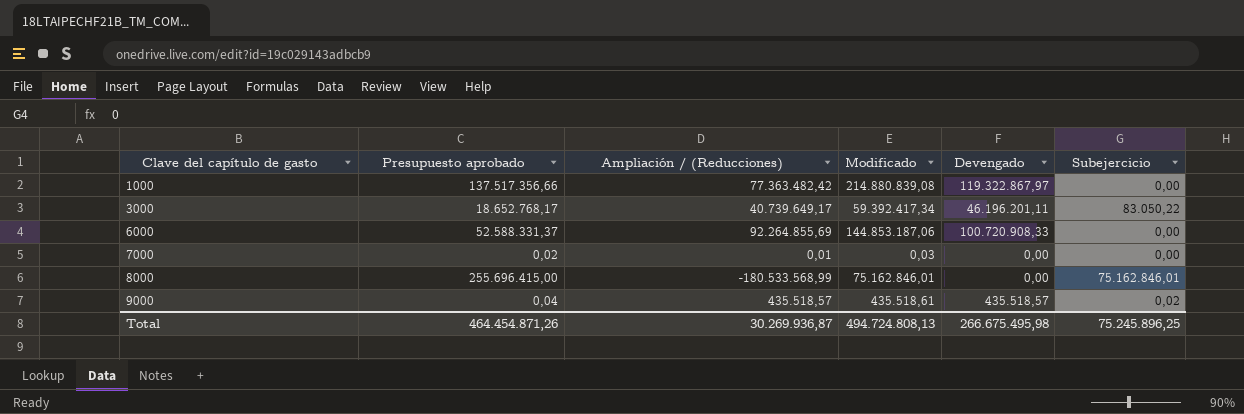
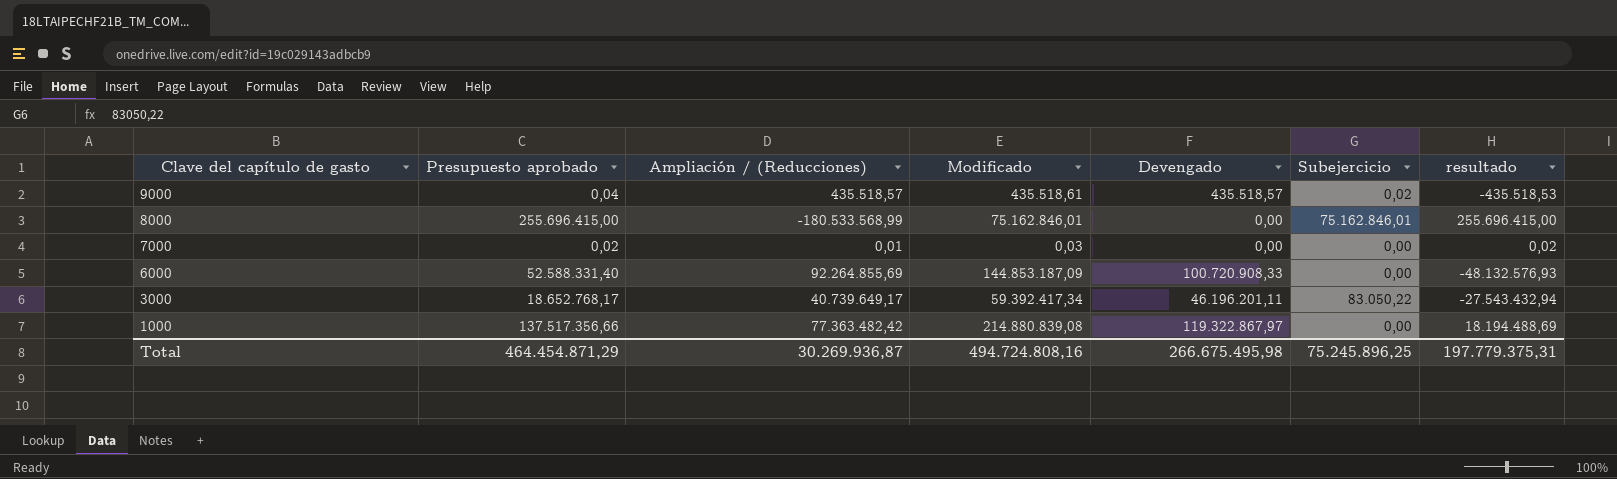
row order: Clave del capítulo de gasto ascending -> Clave del capítulo de gasto descending
column resultado | formula: none -> [Presupuesto aprobado] - [Devengado]
6000 | Presupuesto aprobado: 52.588.331,37 -> 52.588.331,40
6000 | Modificado: 144.853.187,06 -> 144.853.187,09
Total | Presupuesto aprobado: 464.454.871,26 -> 464.454.871,29
Total | Modificado: 494.724.808,13 -> 494.724.808,16

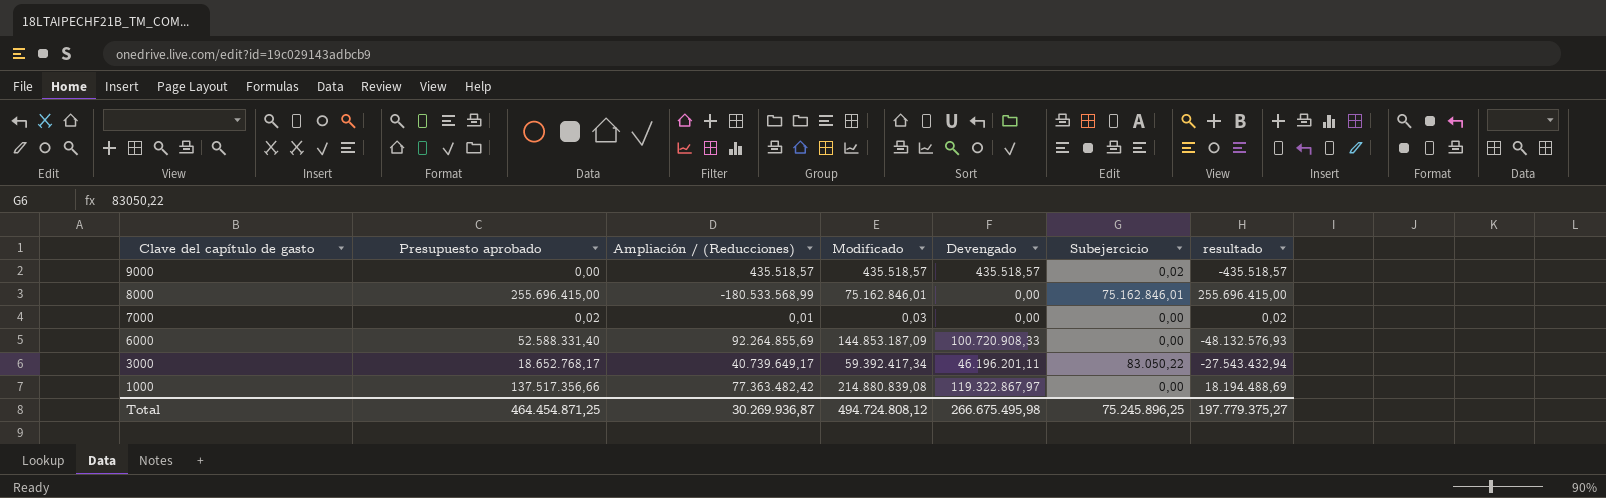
9000 | Presupuesto aprobado: 0,04 -> 0,00
9000 | Modificado: 435.518,61 -> 435.518,57
9000 | resultado: -435.518,53 -> -435.518,57
Total | Presupuesto aprobado: 464.454.871,29 -> 464.454.871,25
Total | Modificado: 494.724.808,16 -> 494.724.808,12
Total | resultado: 197.779.375,31 -> 197.779.375,27

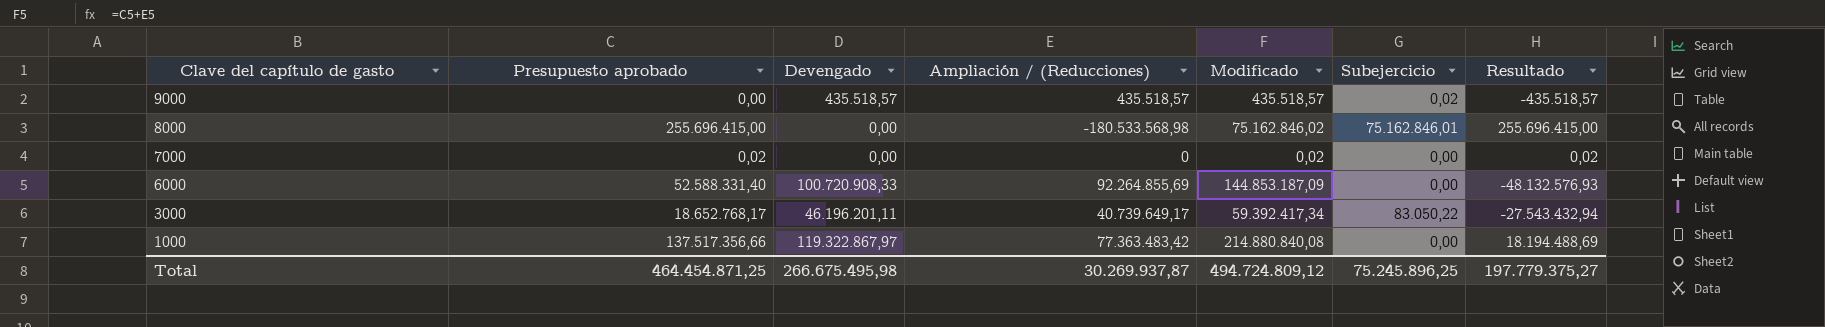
column Devengado | position: 5 -> 3
column name: resultado -> Resultado
8000 | Ampliación / (Reducciones): -180.533.568,99 -> -180.533.568,98
8000 | Modificado: 75.162.846,01 -> 75.162.846,02
7000 | Ampliación / (Reducciones): 0,01 -> 0
7000 | Modificado: 0,03 -> 0,02
1000 | Ampliación / (Reducciones): 77.363.482,42 -> 77.363.483,42
1000 | Modificado: 214.880.839,08 -> 214.880.840,08
Total | Ampliación / (Reducciones): 30.269.936,87 -> 30.269.937,87
Total | Modificado: 494.724.808,12 -> 494.724.809,12

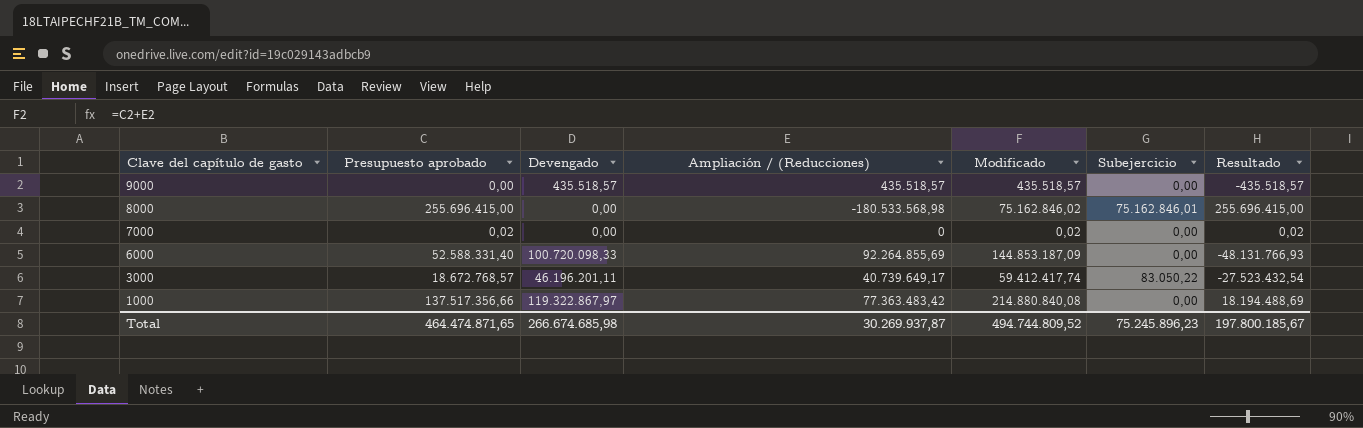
9000 | Subejercicio: 0,02 -> 0,00
6000 | Devengado: 100.720.908,33 -> 100.720.098,33
6000 | Resultado: -48.132.576,93 -> -48.131.766,93
3000 | Presupuesto aprobado: 18.652.768,17 -> 18.672.768,57
3000 | Modificado: 59.392.417,34 -> 59.412.417,74
3000 | Resultado: -27.543.432,94 -> -27.523.432,54
Total | Presupuesto aprobado: 464.454.871,25 -> 464.474.871,65
Total | Devengado: 266.675.495,98 -> 266.674.685,98
Total | Modificado: 494.724.809,12 -> 494.744.809,52
Total | Subejercicio: 75.245.896,25 -> 75.245.896,23
Total | Resultado: 197.779.375,27 -> 197.800.185,67

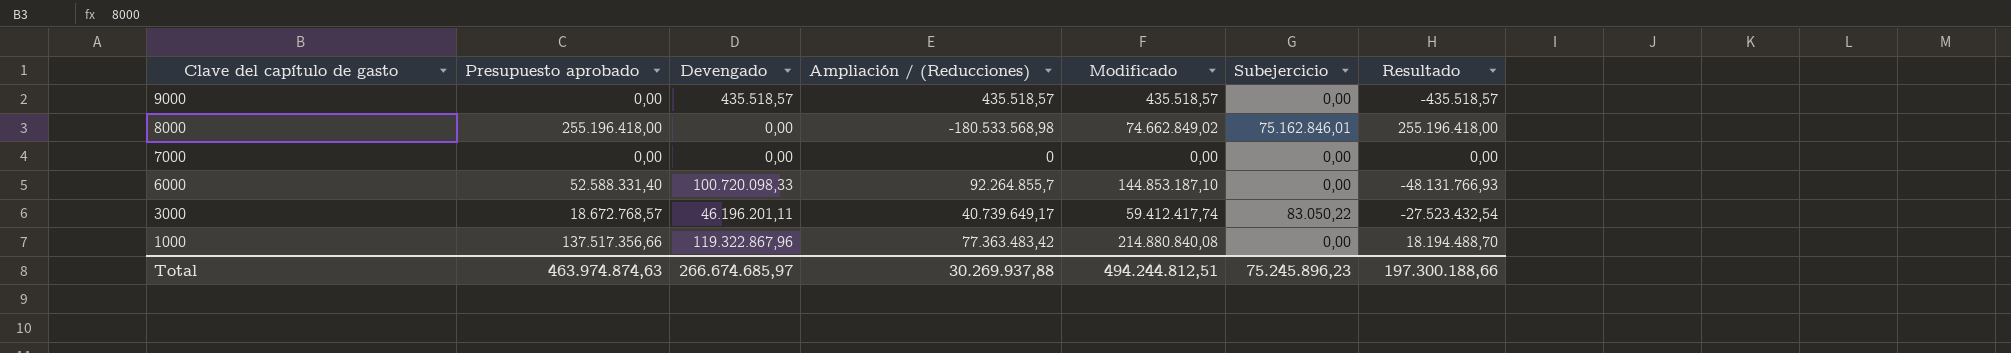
8000 | Presupuesto aprobado: 255.696.415,00 -> 255.196.418,00
8000 | Modificado: 75.162.846,02 -> 74.662.849,02
8000 | Resultado: 255.696.415,00 -> 255.196.418,00
7000 | Presupuesto aprobado: 0,02 -> 0,00
7000 | Modificado: 0,02 -> 0,00
7000 | Resultado: 0,02 -> 0,00
6000 | Ampliación / (Reducciones): 92.264.855,69 -> 92.264.855,7
6000 | Modificado: 144.853.187,09 -> 144.853.187,10
1000 | Devengado: 119.322.867,97 -> 119.322.867,96
1000 | Resultado: 18.194.488,69 -> 18.194.488,70
Total | Presupuesto aprobado: 464.474.871,65 -> 463.974.874,63
Total | Devengado: 266.674.685,98 -> 266.674.685,97
Total | Ampliación / (Reducciones): 30.269.937,87 -> 30.269.937,88
Total | Modificado: 494.744.809,52 -> 494.244.812,51
Total | Resultado: 197.800.185,67 -> 197.300.188,66

